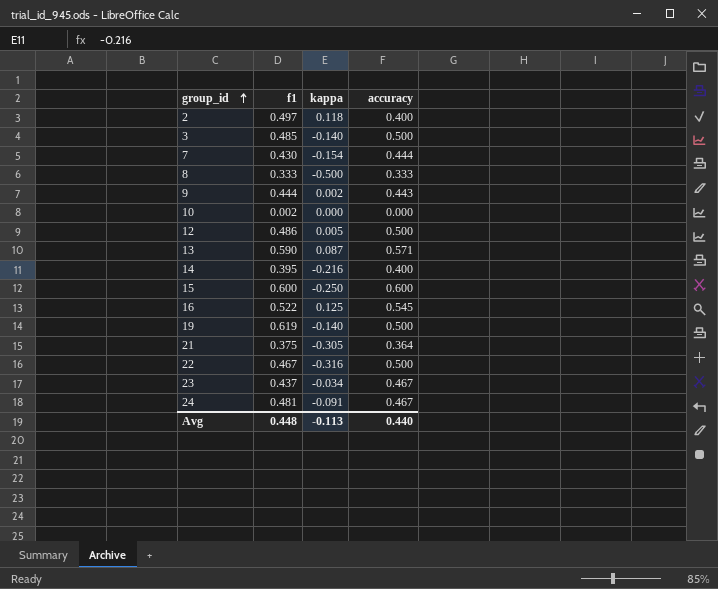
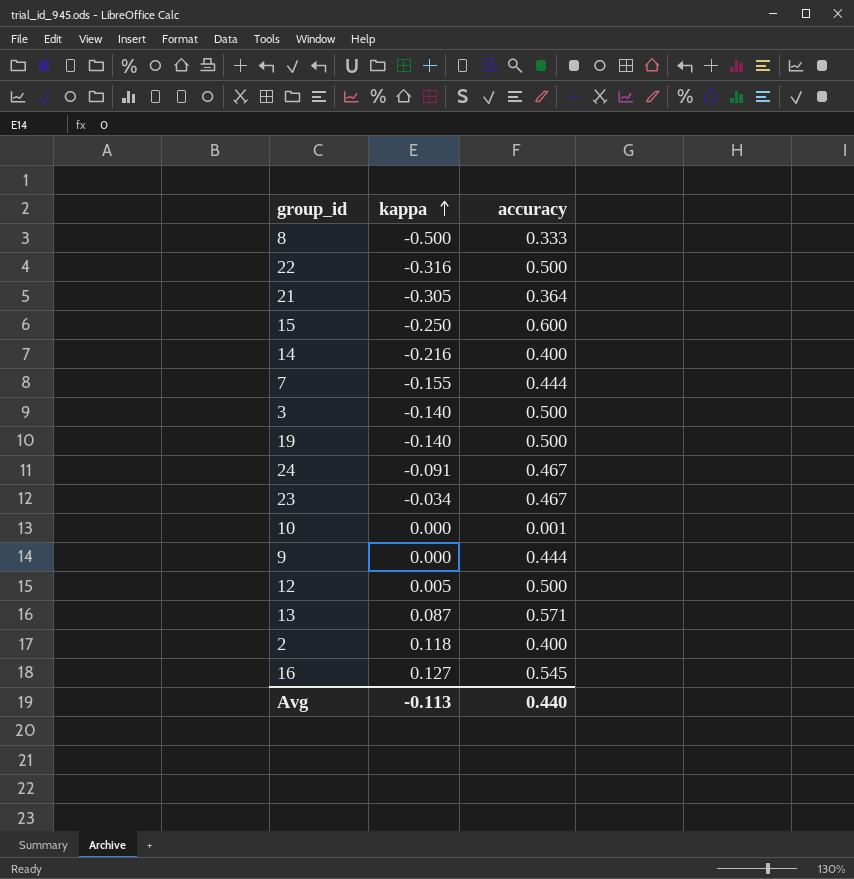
row order: group_id ascending -> kappa ascending
column f1 | position: 2 -> none
7 | kappa: -0.154 -> -0.155
10 | accuracy: 0.000 -> 0.001
9 | kappa: 0.002 -> 0.000
9 | accuracy: 0.443 -> 0.444
16 | kappa: 0.125 -> 0.127

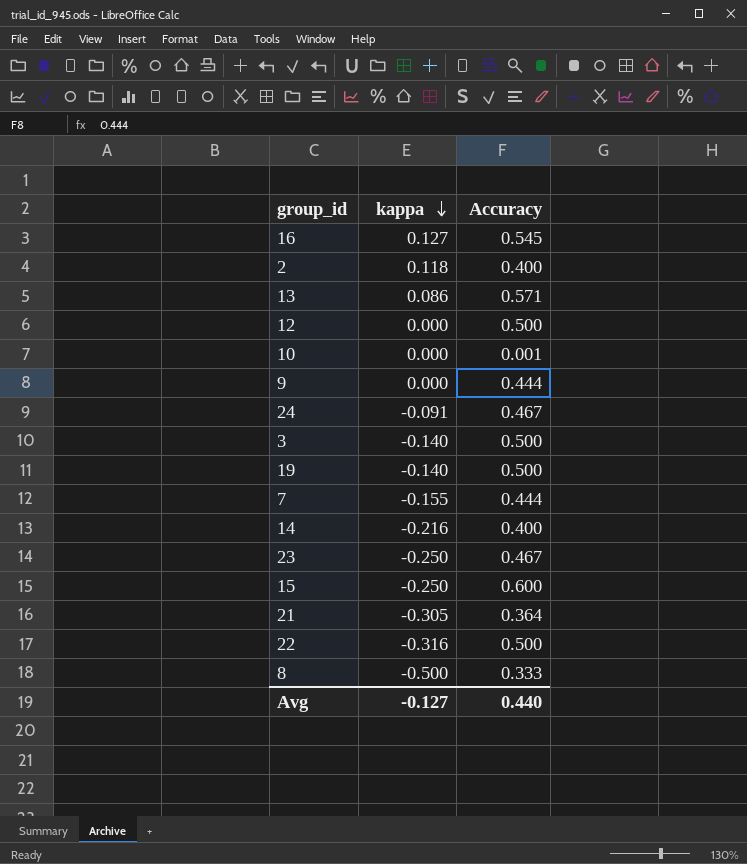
row order: kappa ascending -> kappa descending
column name: accuracy -> Accuracy
13 | kappa: 0.087 -> 0.086
12 | kappa: 0.005 -> 0.000
23 | kappa: -0.034 -> -0.250
Avg | kappa: -0.113 -> -0.127

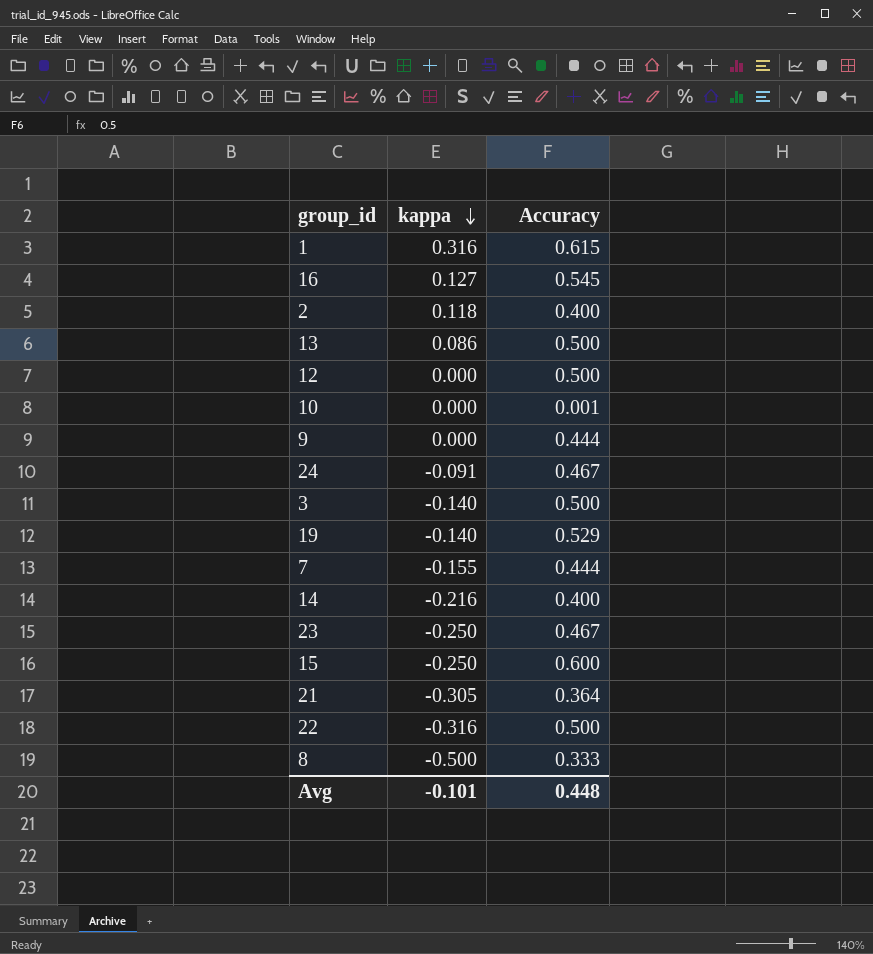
row 1: none -> 0.316 | 0.615
13 | Accuracy: 0.571 -> 0.500
19 | Accuracy: 0.500 -> 0.529
Avg | kappa: -0.127 -> -0.101
Avg | Accuracy: 0.440 -> 0.448

